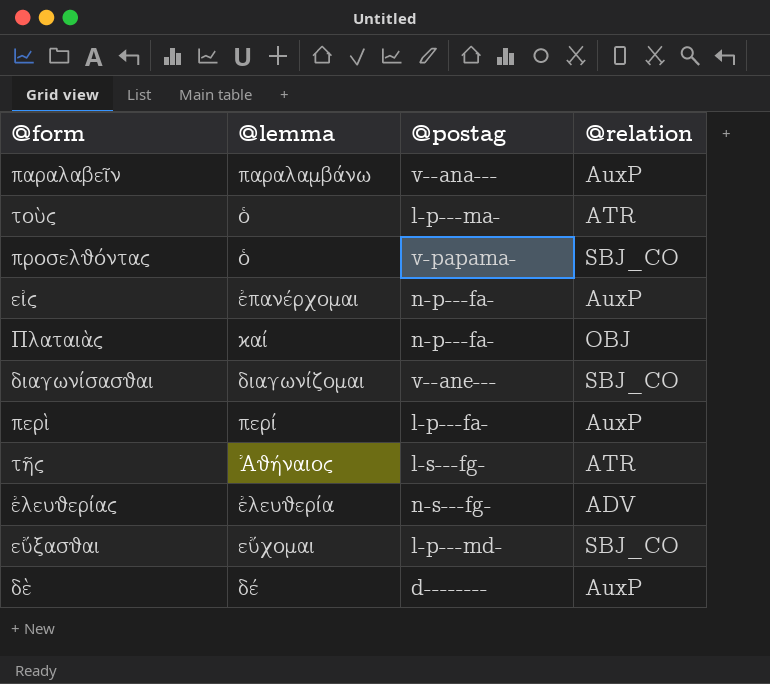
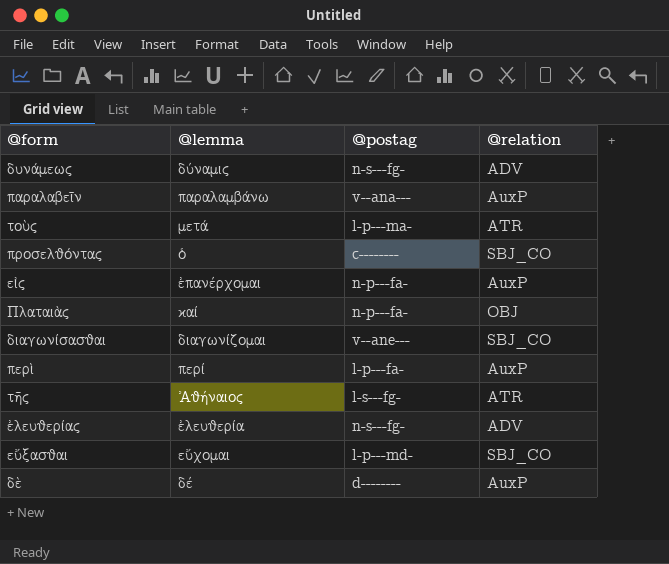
row δυνάμεως: none -> δύναμις | n-s---fg- | ADV
τοὺς | @lemma: ὁ -> μετά
προσελθόντας | @postag: v-papama- -> c--------

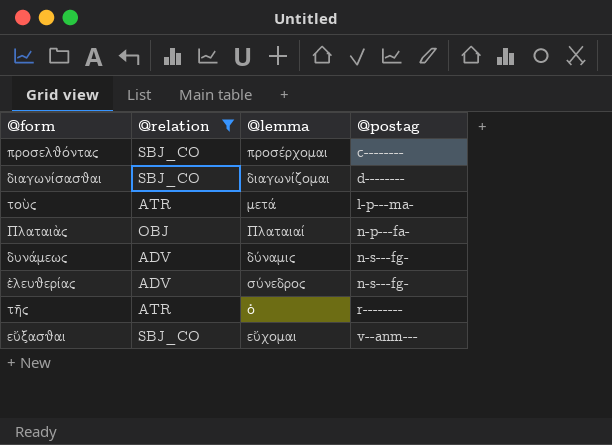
filter: none -> @relation != AuxP
row order: none -> @postag ascending
column @relation | position: 4 -> 2
προσελθόντας | @lemma: ὁ -> προσέρχομαι
διαγωνίσασθαι | @postag: v--ane--- -> d--------
Πλαταιὰς | @lemma: καί -> Πλαταιαί
ἐλευθερίας | @lemma: ἐλευθερία -> σύνεδρος
τῆς | @lemma: Ἀθήναιος -> ὁ
τῆς | @postag: l-s---fg- -> r--------
εὔξασθαι | @postag: l-p---md- -> v--anm---

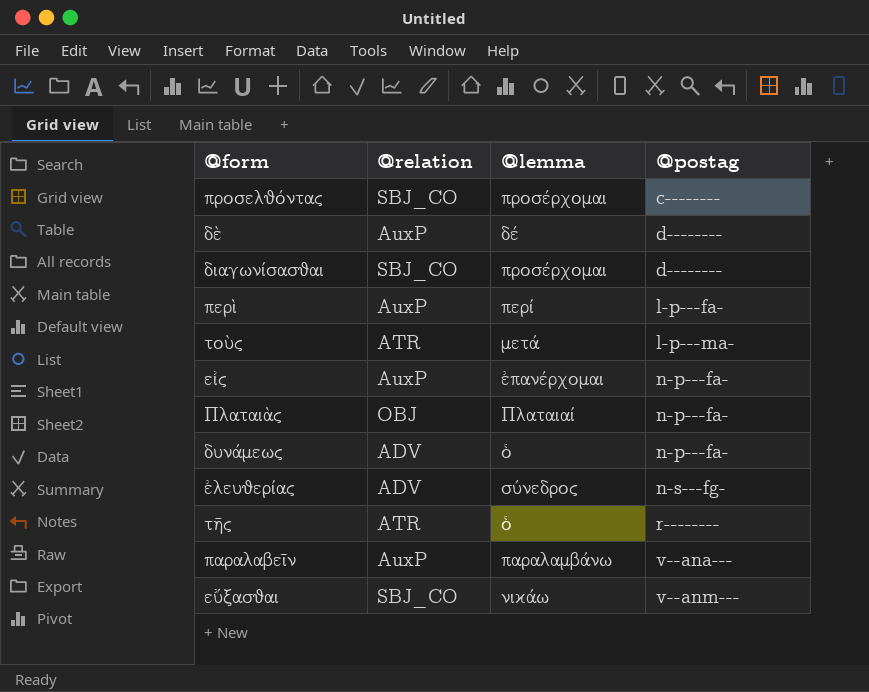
filter: @relation != AuxP -> none
διαγωνίσασθαι | @lemma: διαγωνίζομαι -> προσέρχομαι
δυνάμεως | @lemma: δύναμις -> ὁ
δυνάμεως | @postag: n-s---fg- -> n-p---fa-
εὔξασθαι | @lemma: εὔχομαι -> νικάω

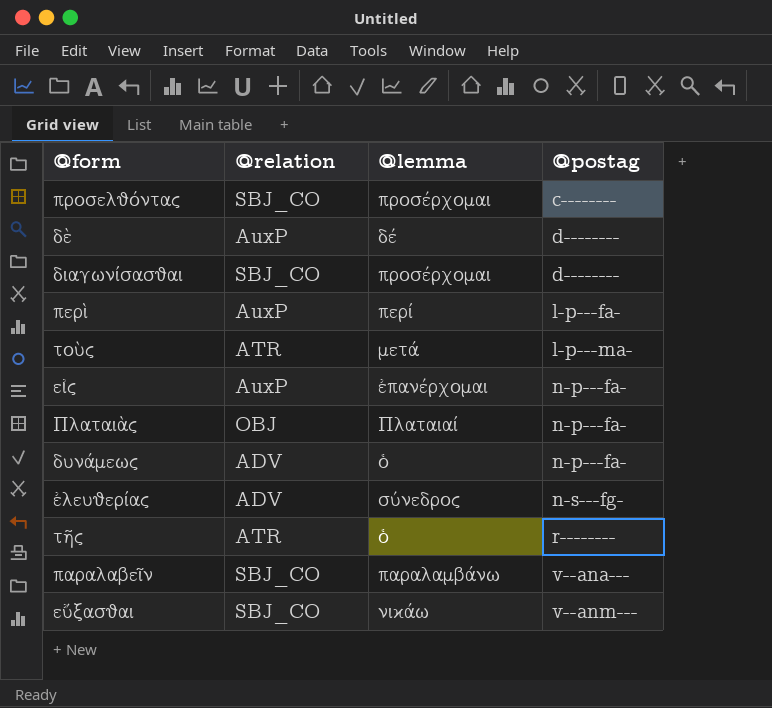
παραλαβεῖν | @relation: AuxP -> SBJ_CO

